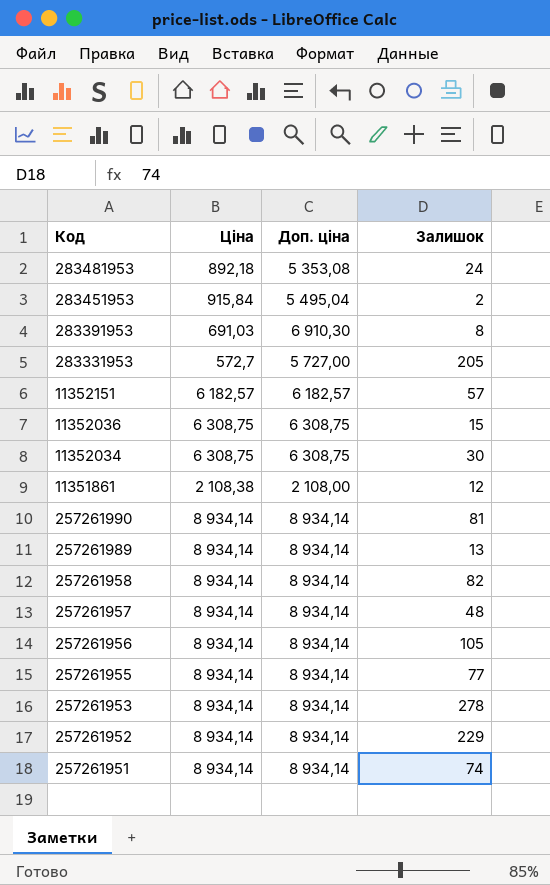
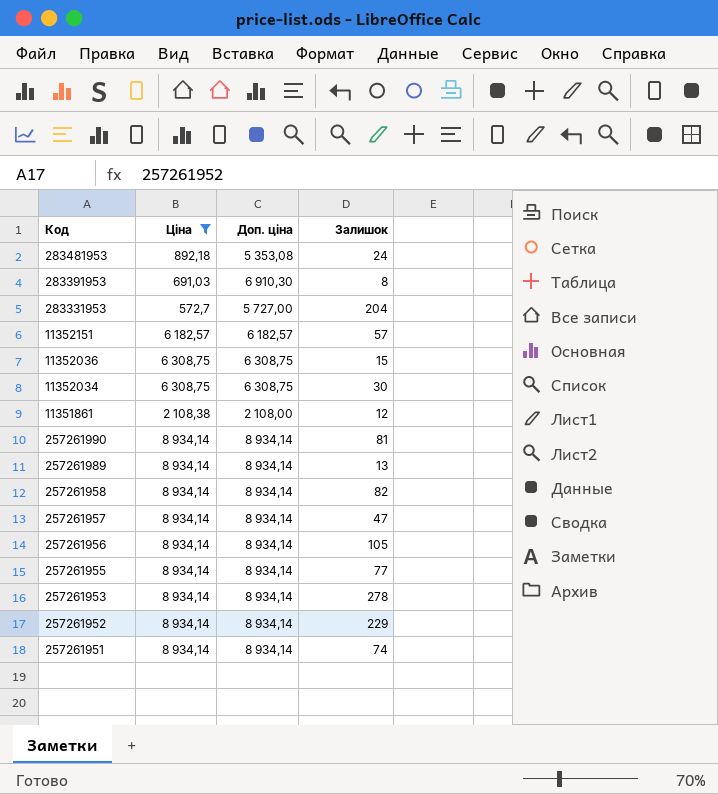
filter: none -> Ціна != 915,84
283331953 | Залишок: 205 -> 204
257261957 | Залишок: 48 -> 47

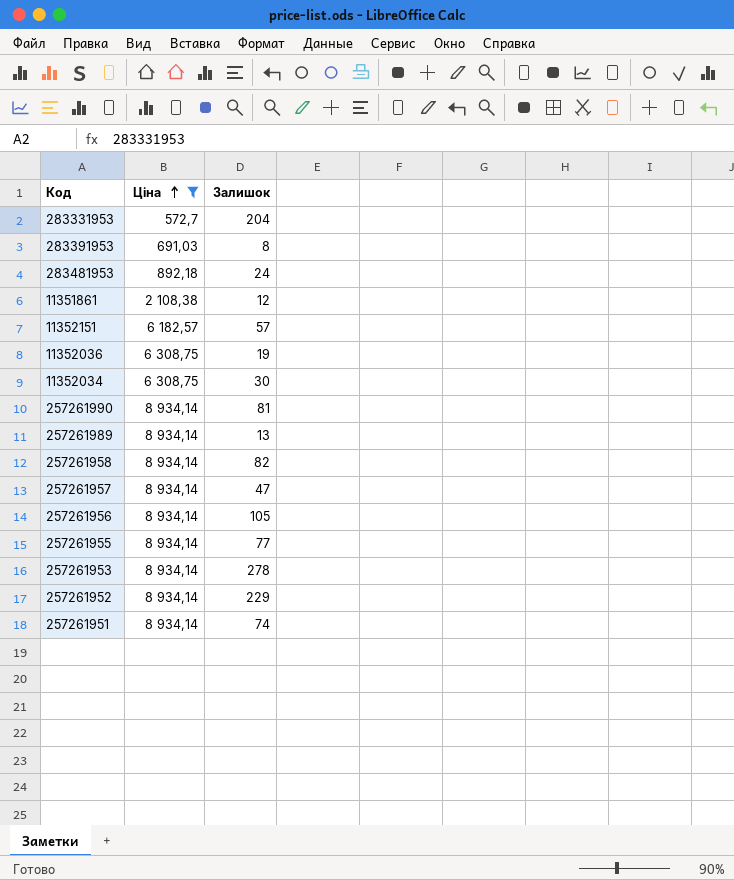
row order: none -> Ціна ascending
column Доп. ціна | position: 3 -> none
11352036 | Залишок: 15 -> 19

